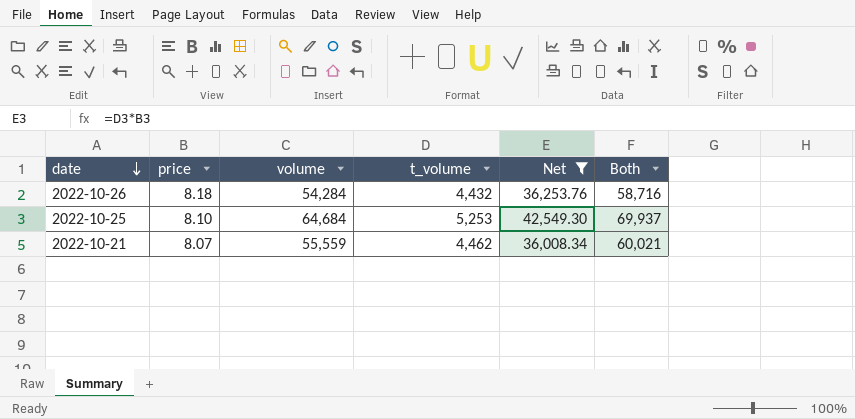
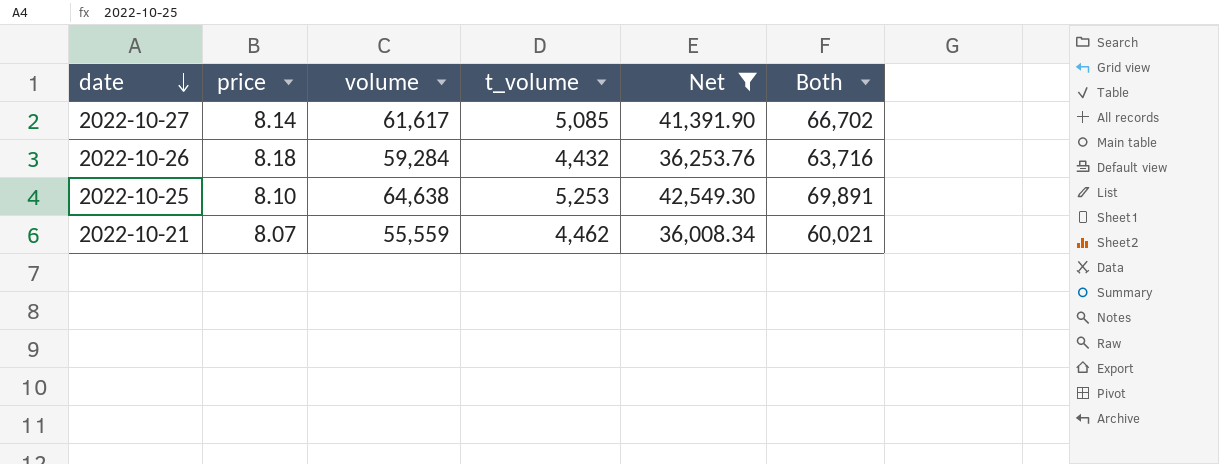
row 2022-10-27: none -> 8.14 | 61,617 | 5,085 | 41,391.90 | 66,702
2022-10-26 | volume: 54,284 -> 59,284
2022-10-26 | Both: 58,716 -> 63,716
2022-10-25 | volume: 64,684 -> 64,638
2022-10-25 | Both: 69,937 -> 69,891

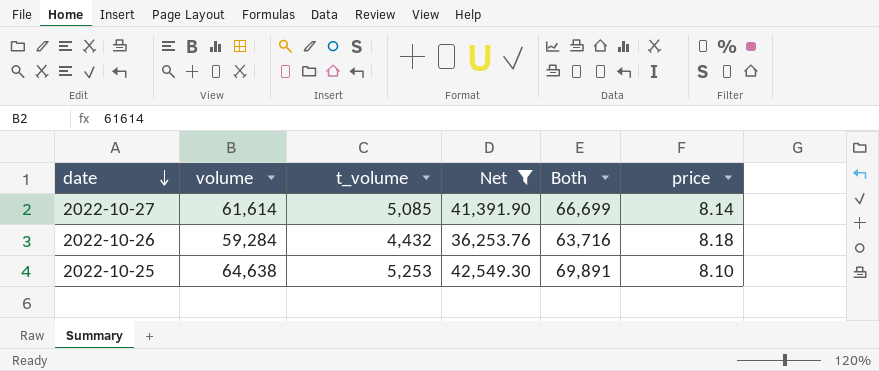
column price | position: 2 -> 6
row 2022-10-21: 8.07 | 55,559 | 4,462 | 36,008.34 | 60,021 -> none
2022-10-27 | volume: 61,617 -> 61,614
2022-10-27 | Both: 66,702 -> 66,699

